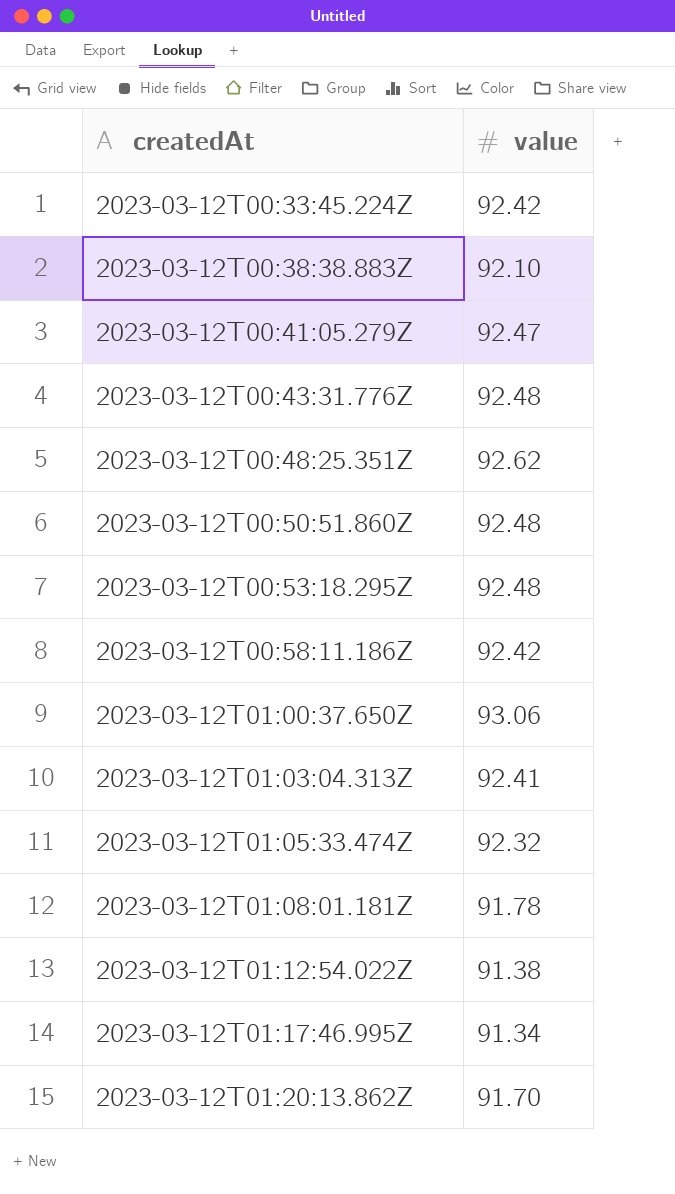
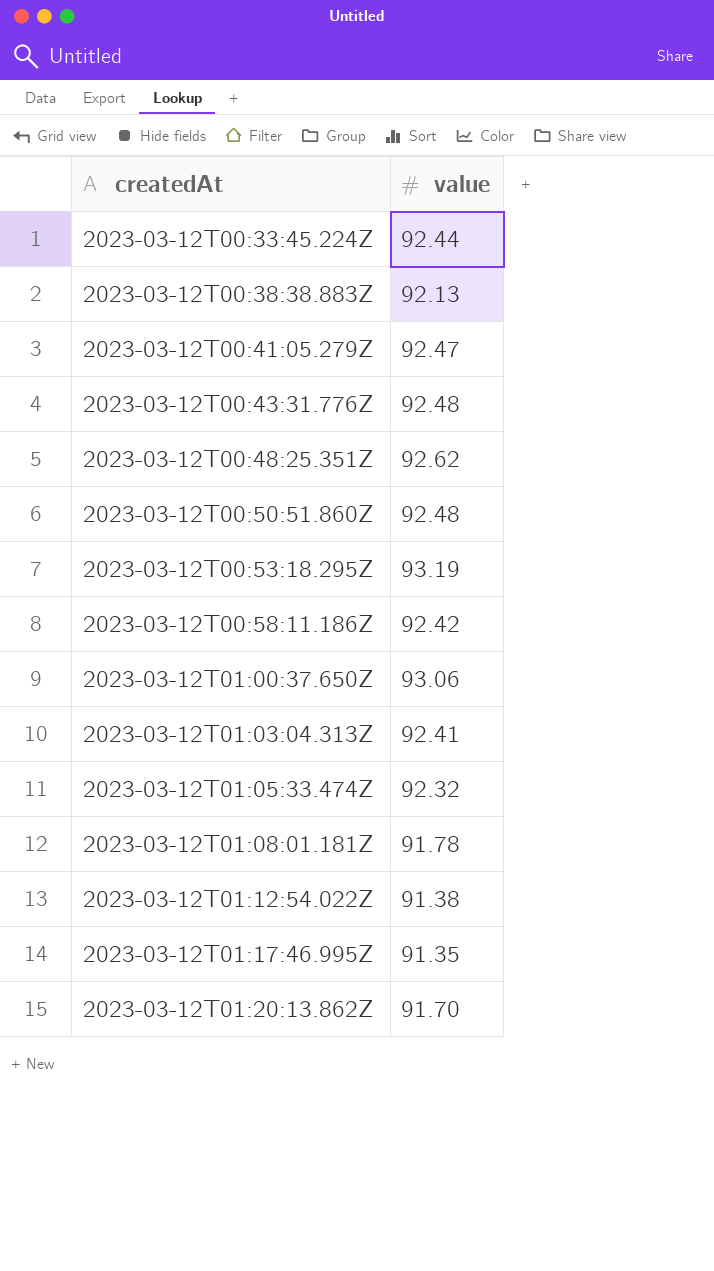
2023-03-12T00:33:45.224Z | value: 92.42 -> 92.44
2023-03-12T00:38:38.883Z | value: 92.10 -> 92.13
2023-03-12T00:53:18.295Z | value: 92.48 -> 93.19
2023-03-12T01:17:46.995Z | value: 91.34 -> 91.35

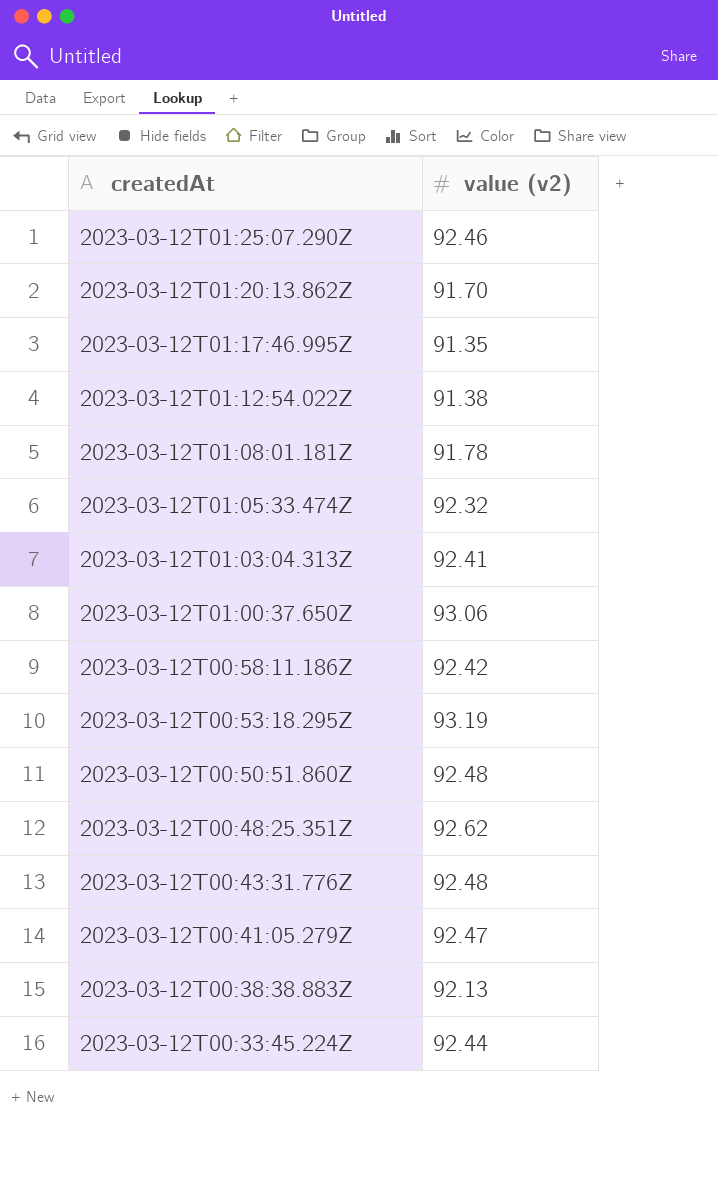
row order: createdAt ascending -> createdAt descending
column name: value -> value (v2)
row 2023-03-12T01:25:07.290Z: none -> 92.46

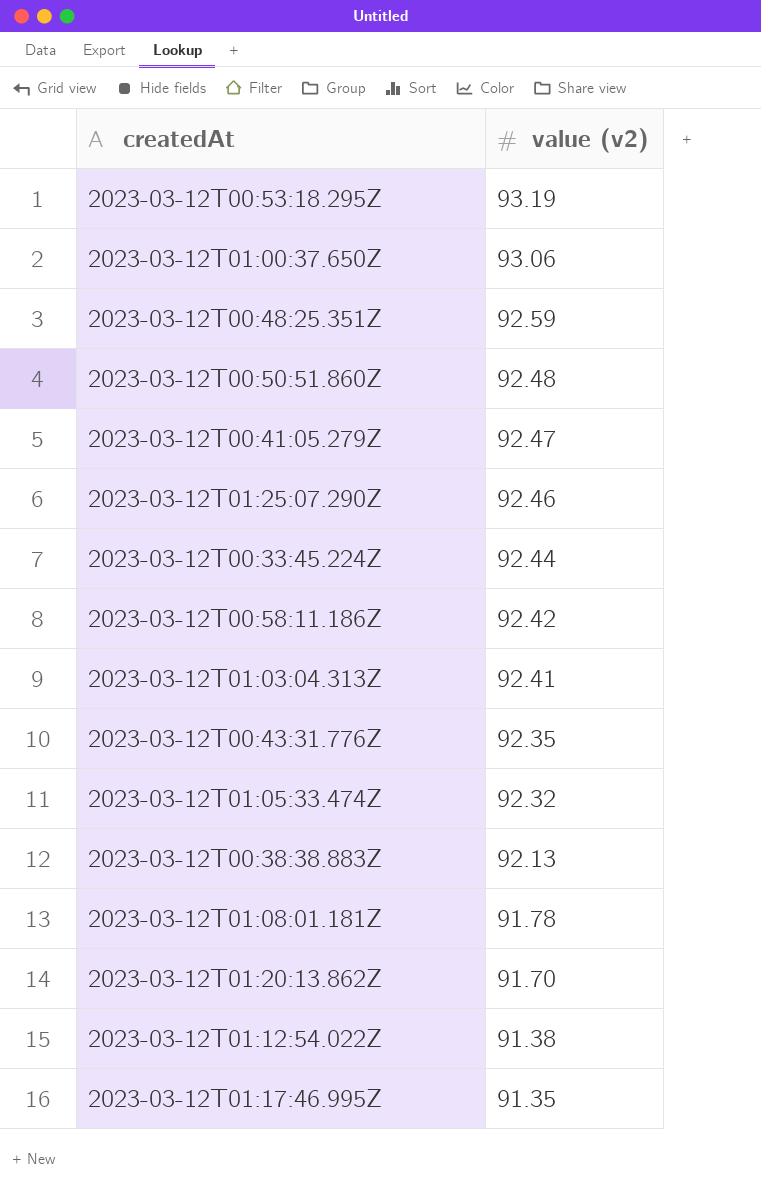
row order: createdAt descending -> value (v2) descending
2023-03-12T00:48:25.351Z | value (v2): 92.62 -> 92.59
2023-03-12T00:43:31.776Z | value (v2): 92.48 -> 92.35

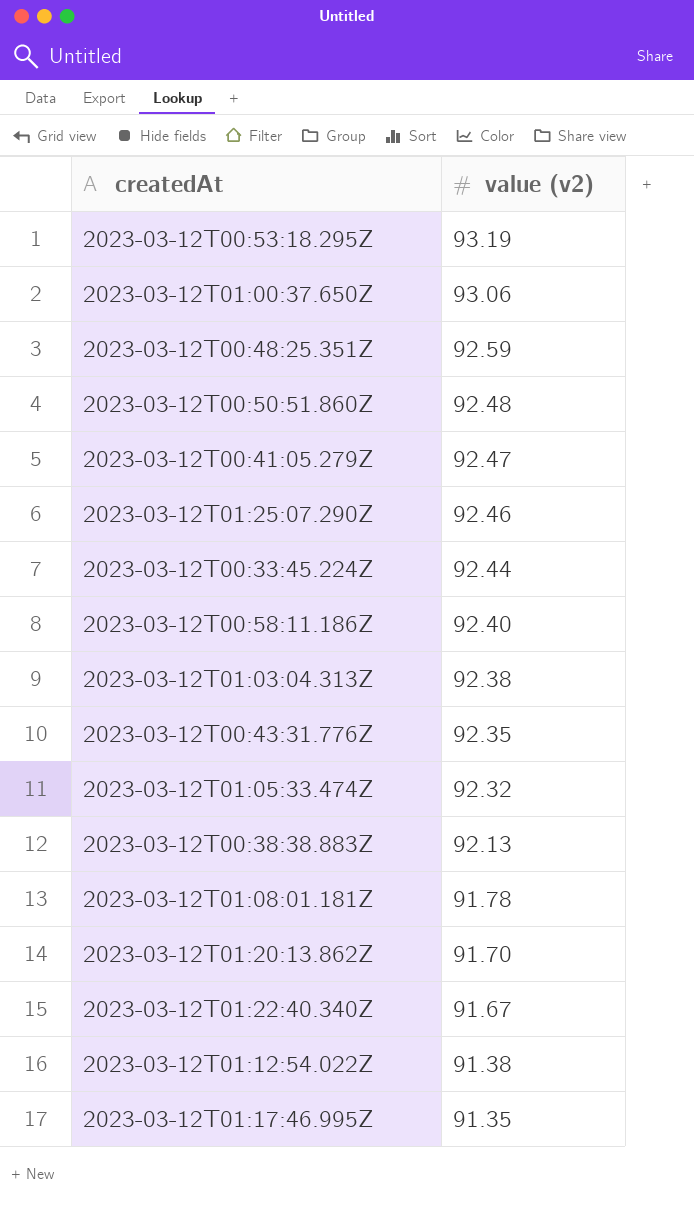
2023-03-12T00:58:11.186Z | value (v2): 92.42 -> 92.40
2023-03-12T01:03:04.313Z | value (v2): 92.41 -> 92.38
row 2023-03-12T01:22:40.340Z: none -> 91.67

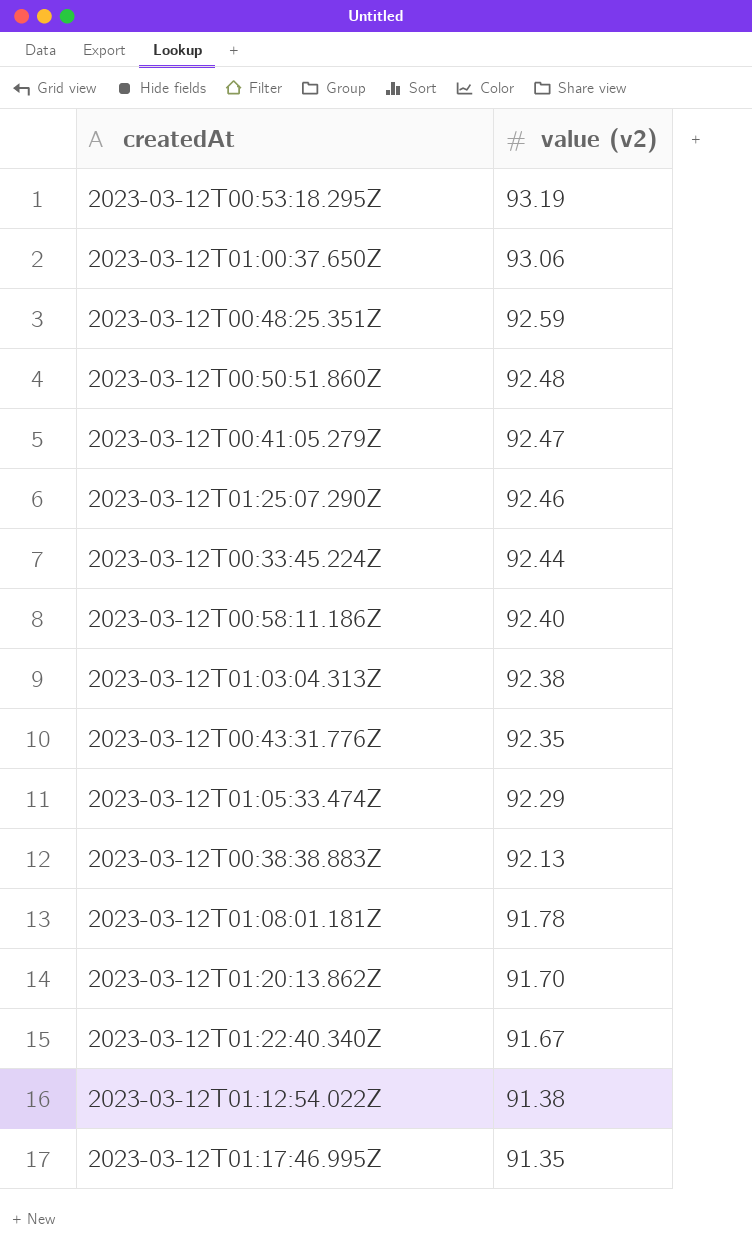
2023-03-12T01:05:33.474Z | value (v2): 92.32 -> 92.29

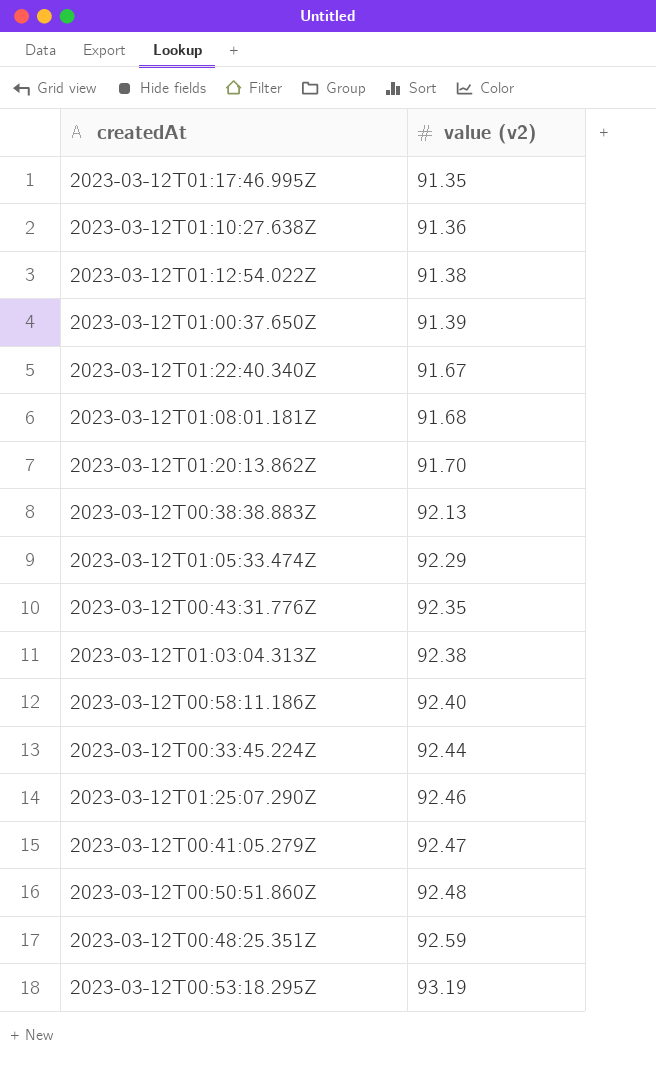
row order: value (v2) descending -> value (v2) ascending
row 2023-03-12T01:10:27.638Z: none -> 91.36
2023-03-12T01:00:37.650Z | value (v2): 93.06 -> 91.39
2023-03-12T01:08:01.181Z | value (v2): 91.78 -> 91.68

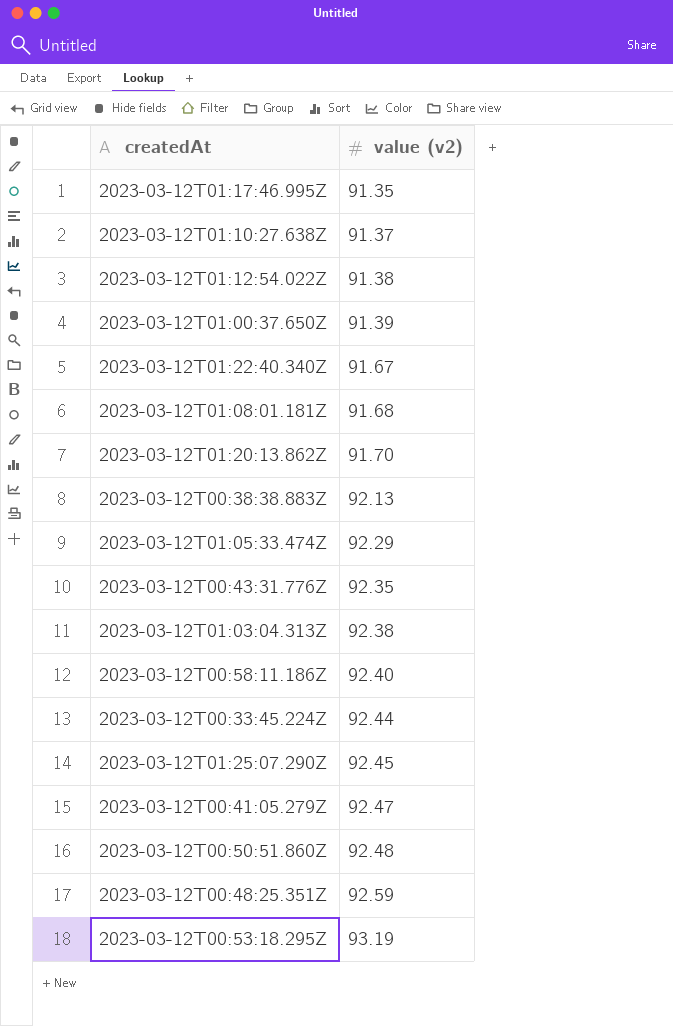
2023-03-12T01:10:27.638Z | value (v2): 91.36 -> 91.37
2023-03-12T01:25:07.290Z | value (v2): 92.46 -> 92.45

